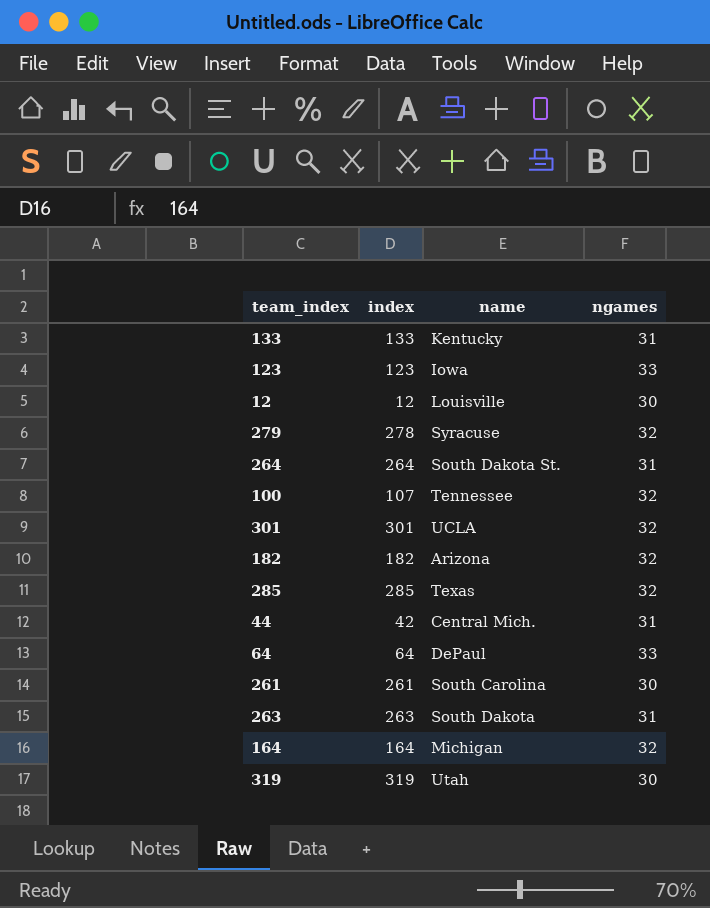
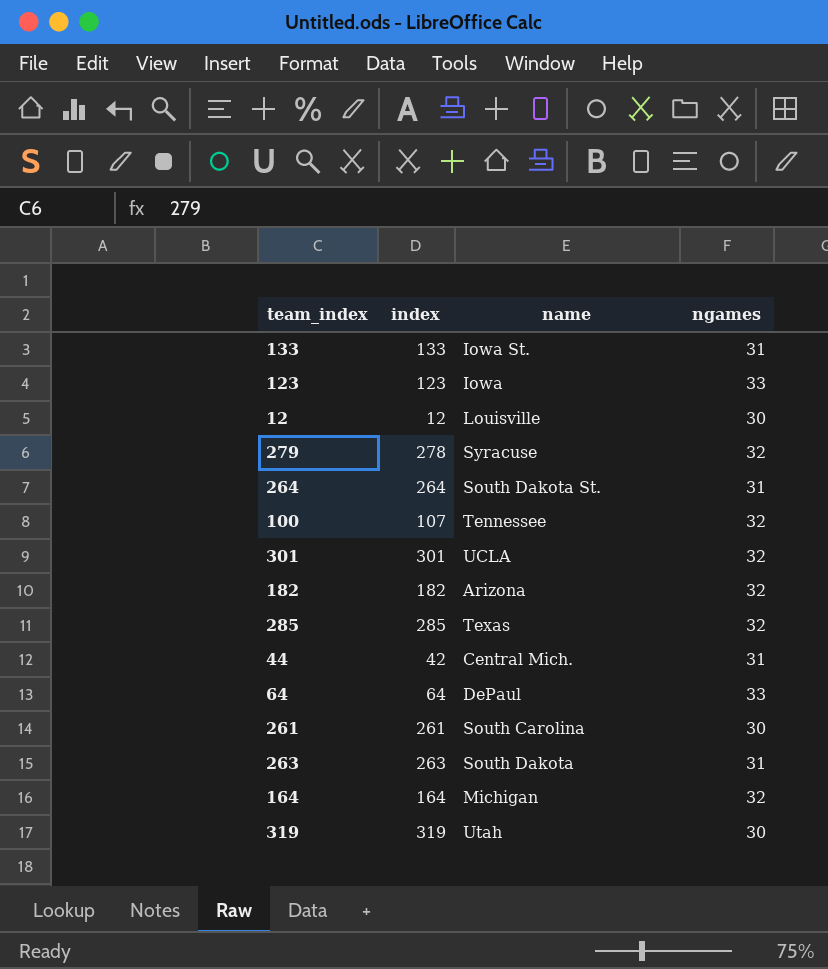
133 | name: Kentucky -> Iowa St.

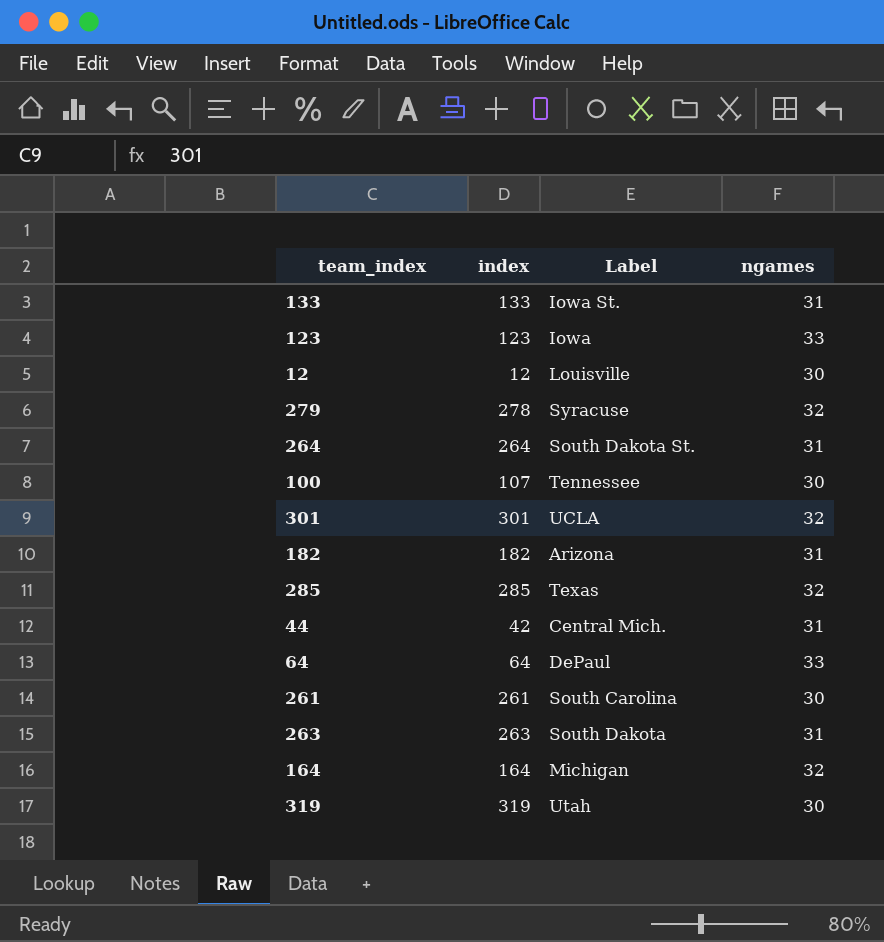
column name: name -> Label
100 | ngames: 32 -> 30
182 | ngames: 32 -> 31

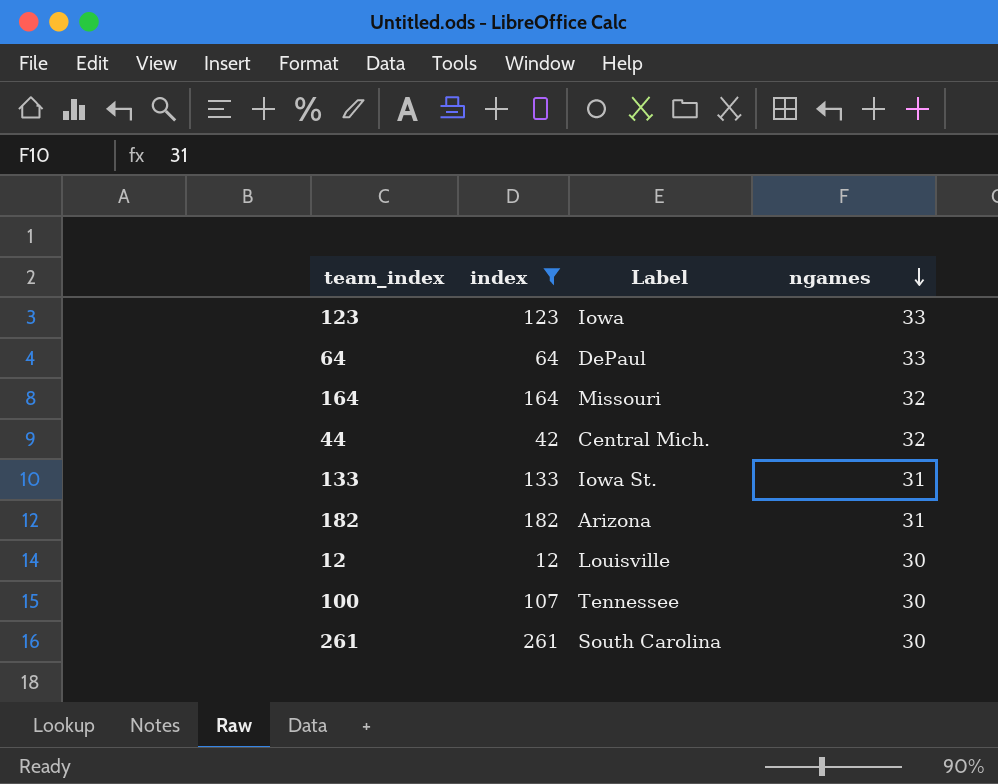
filter: none -> index <= 261
row order: none -> ngames descending
164 | Label: Michigan -> Missouri
44 | ngames: 31 -> 32

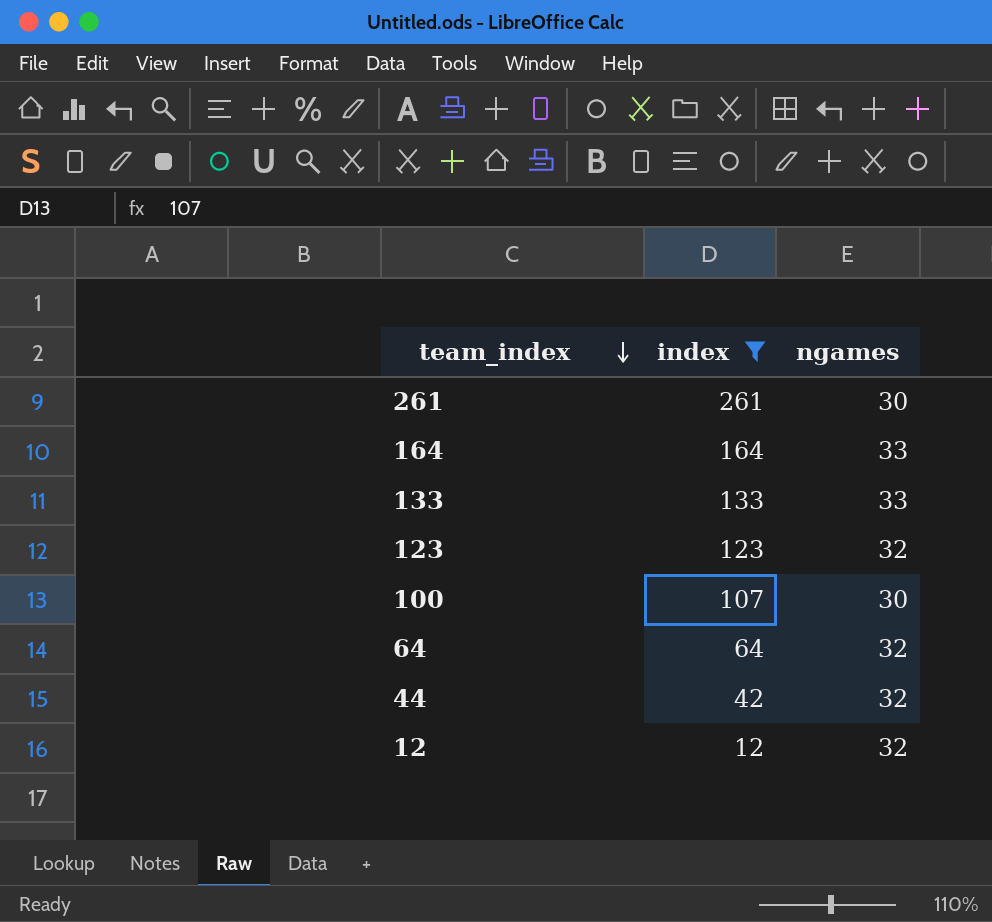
row order: ngames descending -> team_index descending
column Label | position: 3 -> none
row 182: 182 | Arizona | 31 -> none
164 | ngames: 32 -> 33
133 | ngames: 31 -> 33
123 | ngames: 33 -> 32
64 | ngames: 33 -> 32
12 | ngames: 30 -> 32

